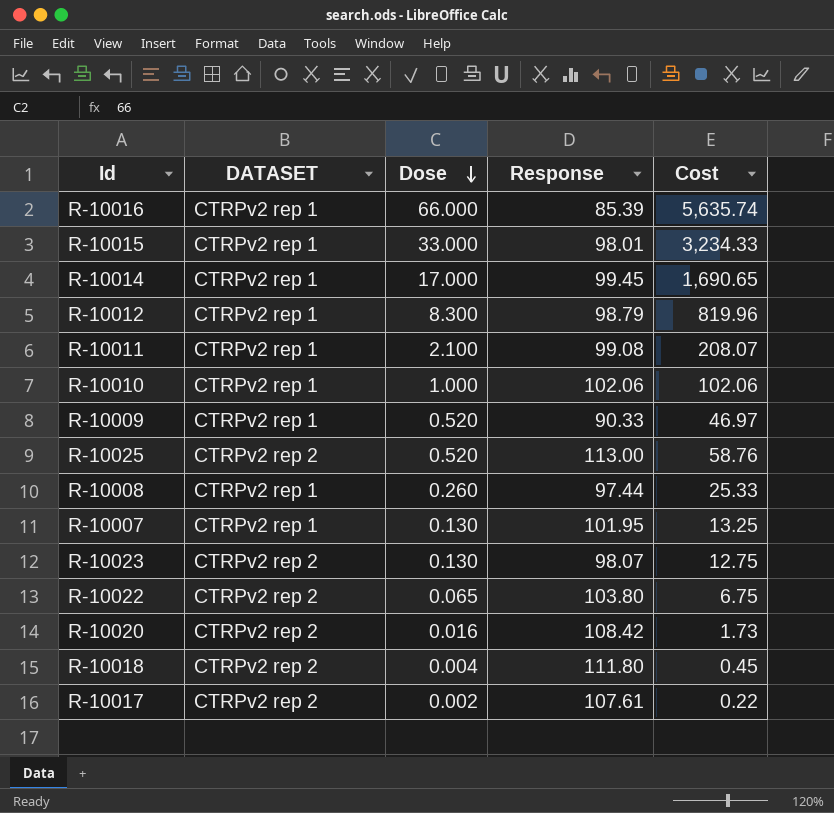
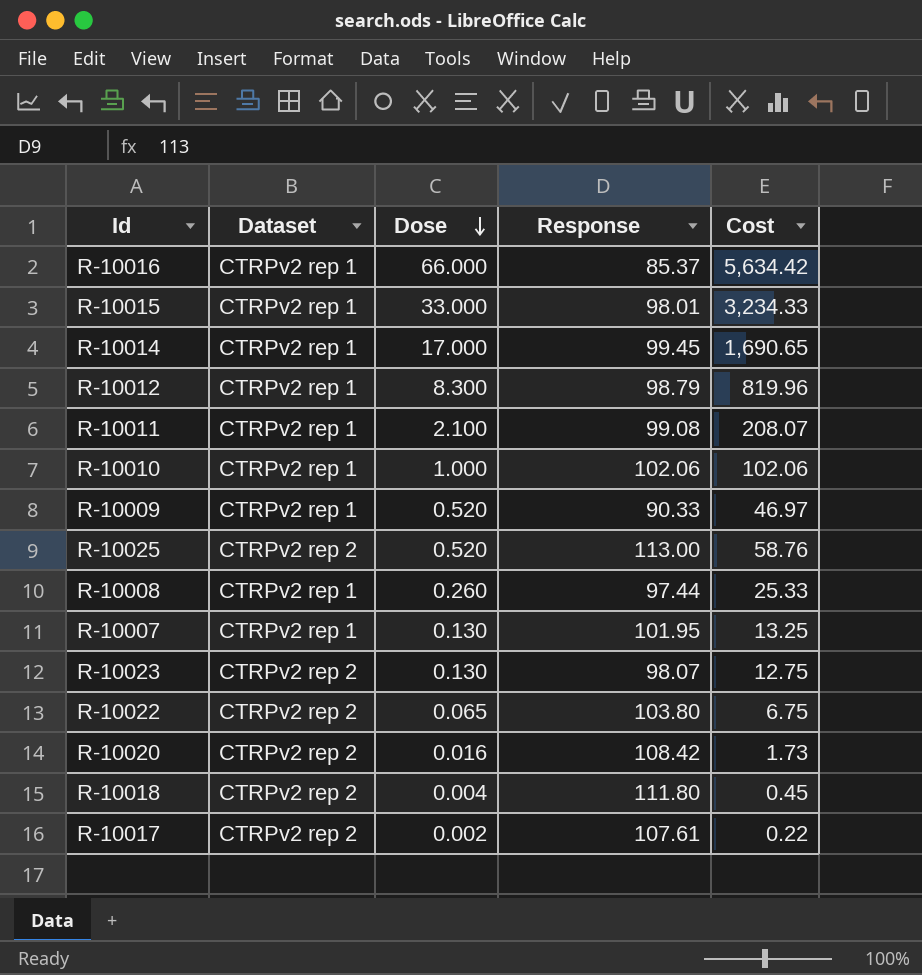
column name: DATASET -> Dataset
R-10016 | Response: 85.39 -> 85.37
R-10016 | Cost: 5,635.74 -> 5,634.42

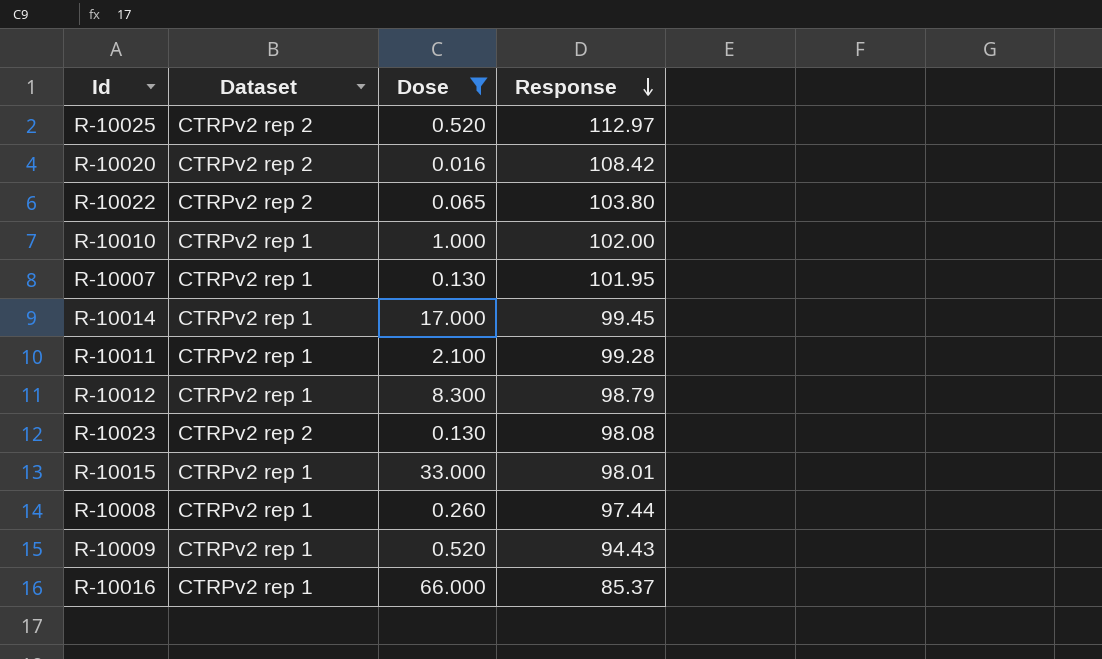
filter: none -> Dose >= 0.016
row order: Dose descending -> Response descending
column Cost | formula: [Dose] * [Response] -> none
R-10025 | Response: 113.00 -> 112.97
R-10010 | Response: 102.06 -> 102.00
R-10011 | Response: 99.08 -> 99.28
R-10023 | Response: 98.07 -> 98.08
R-10009 | Response: 90.33 -> 94.43

